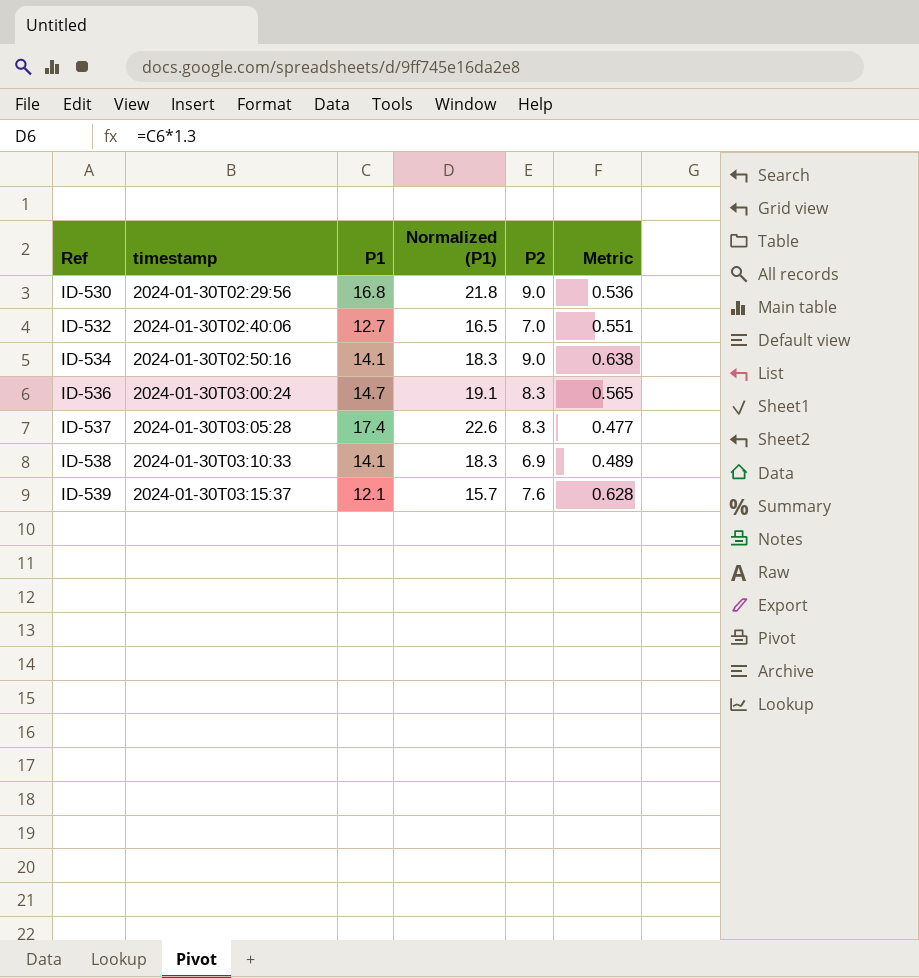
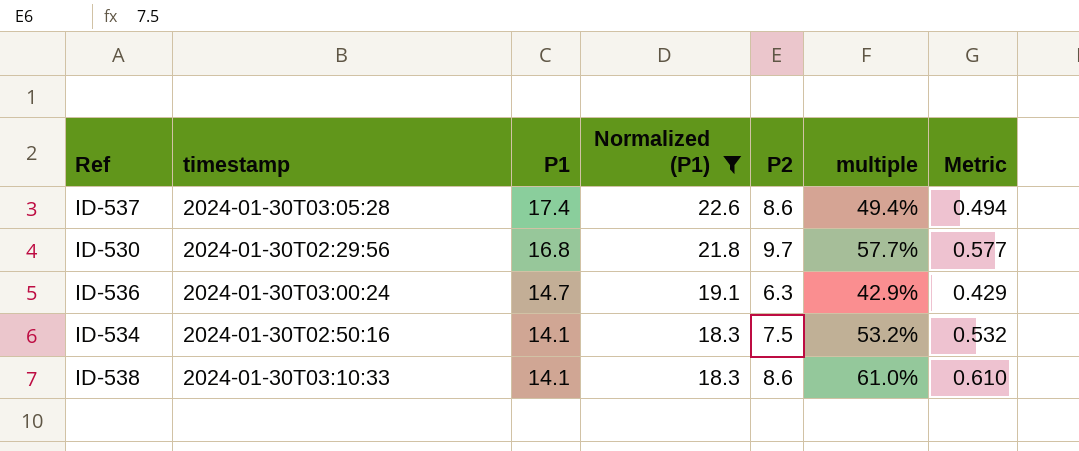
filter: none -> Normalized (P1) >= 18.3
row order: Ref ascending -> P1 descending
column multiple | formula: none -> [P2] / [P1]
ID-537 | P2: 8.3 -> 8.6
ID-537 | Metric: 0.477 -> 0.494
ID-530 | P2: 9.0 -> 9.7
ID-530 | Metric: 0.536 -> 0.577
ID-536 | P2: 8.3 -> 6.3
ID-536 | Metric: 0.565 -> 0.429
ID-534 | P2: 9.0 -> 7.5
ID-534 | Metric: 0.638 -> 0.532
ID-538 | P2: 6.9 -> 8.6
ID-538 | Metric: 0.489 -> 0.610

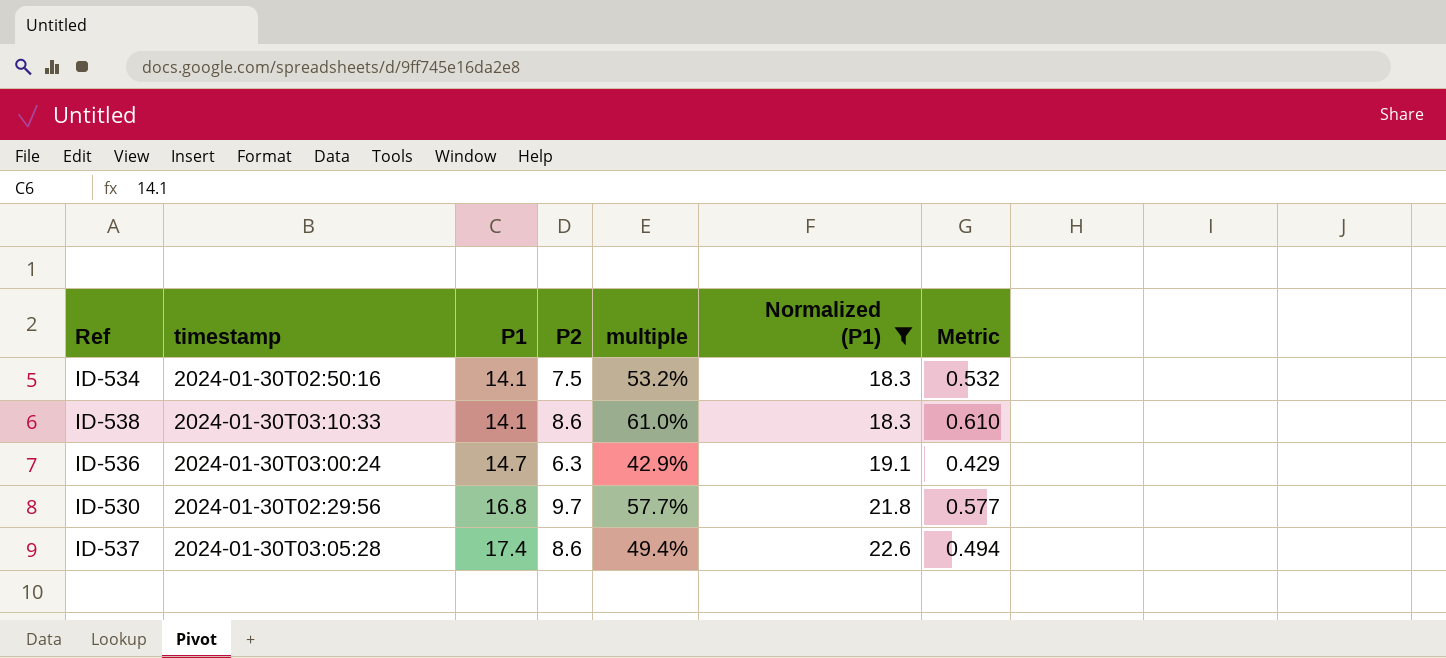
row order: P1 descending -> P1 ascending
column Normalized (P1) | position: 4 -> 6

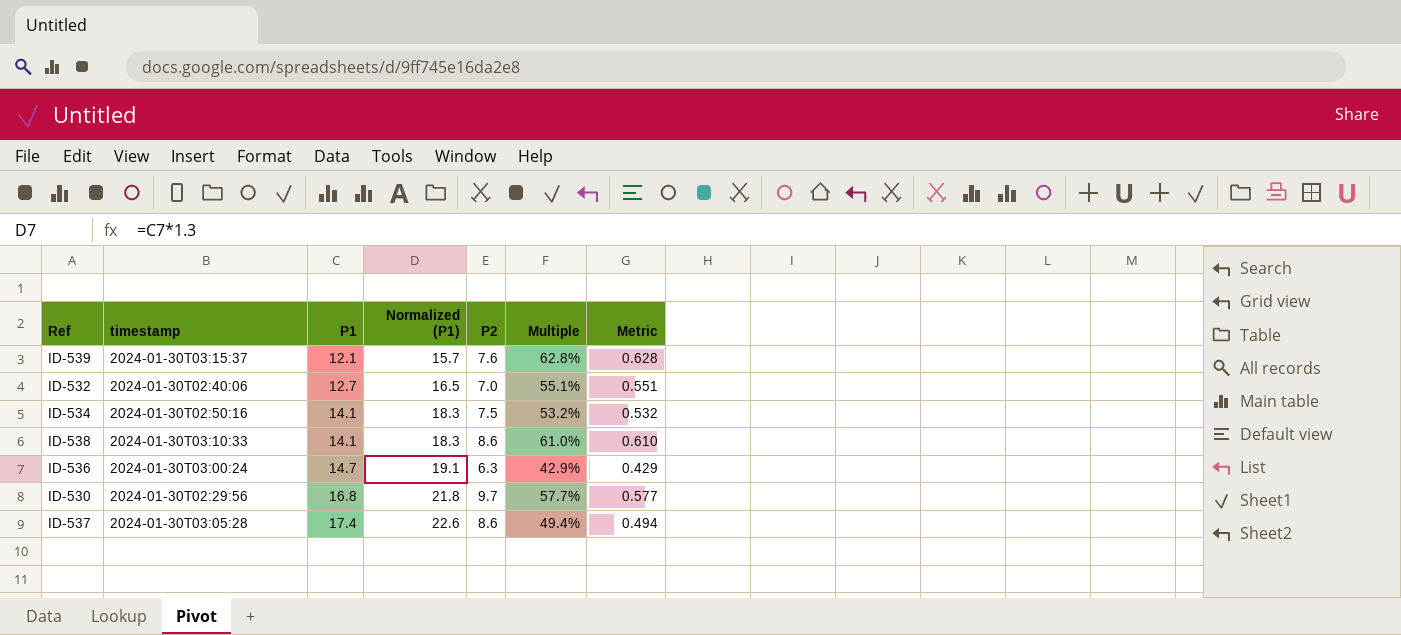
filter: Normalized (P1) >= 18.3 -> none
column Normalized (P1) | position: 6 -> 4
column name: multiple -> Multiple

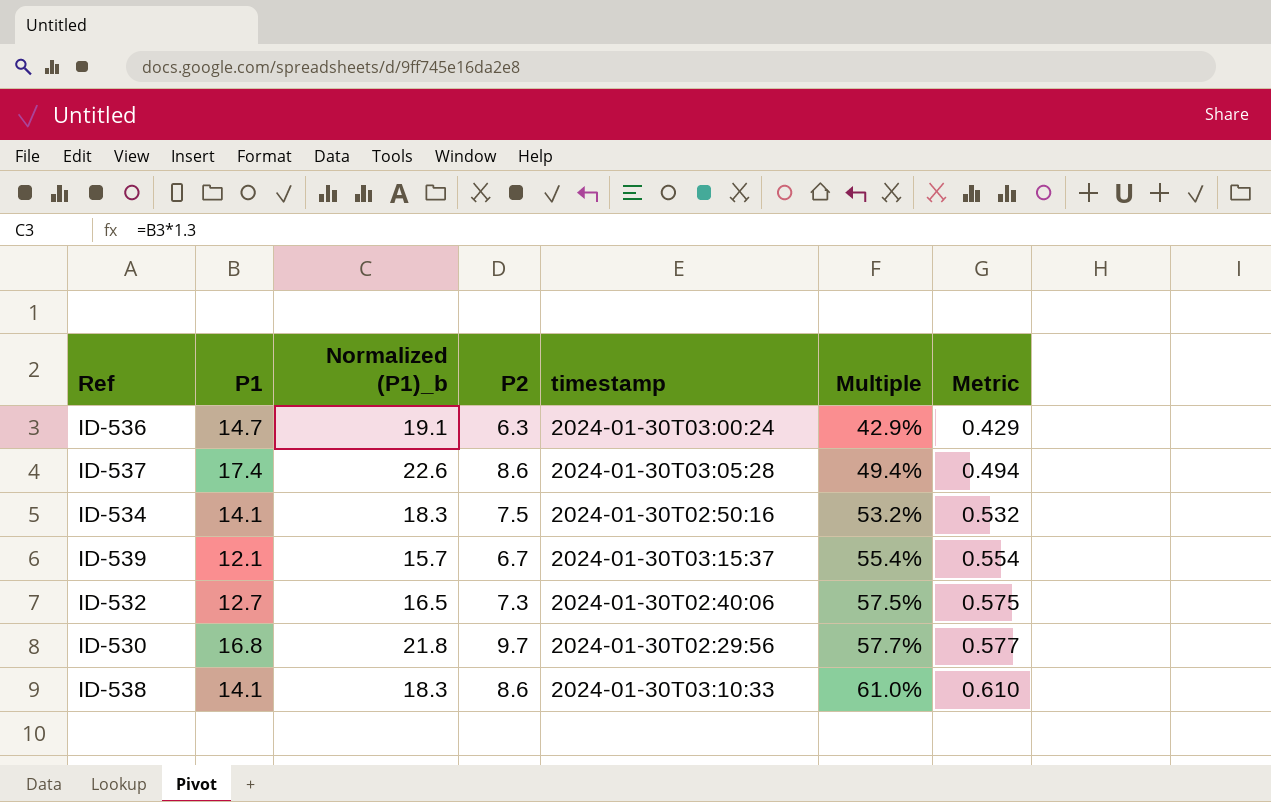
row order: P1 ascending -> Multiple ascending
column name: Normalized (P1) -> Normalized (P1)_b
column timestamp | position: 2 -> 5
ID-539 | P2: 7.6 -> 6.7
ID-539 | Multiple: 62.8% -> 55.4%
ID-539 | Metric: 0.628 -> 0.554
ID-532 | P2: 7.0 -> 7.3
ID-532 | Multiple: 55.1% -> 57.5%
ID-532 | Metric: 0.551 -> 0.575

